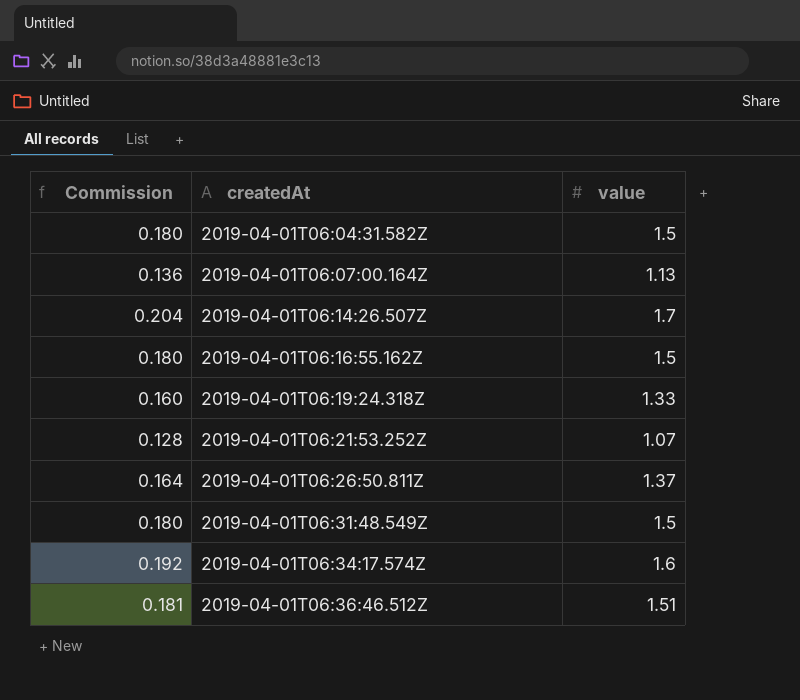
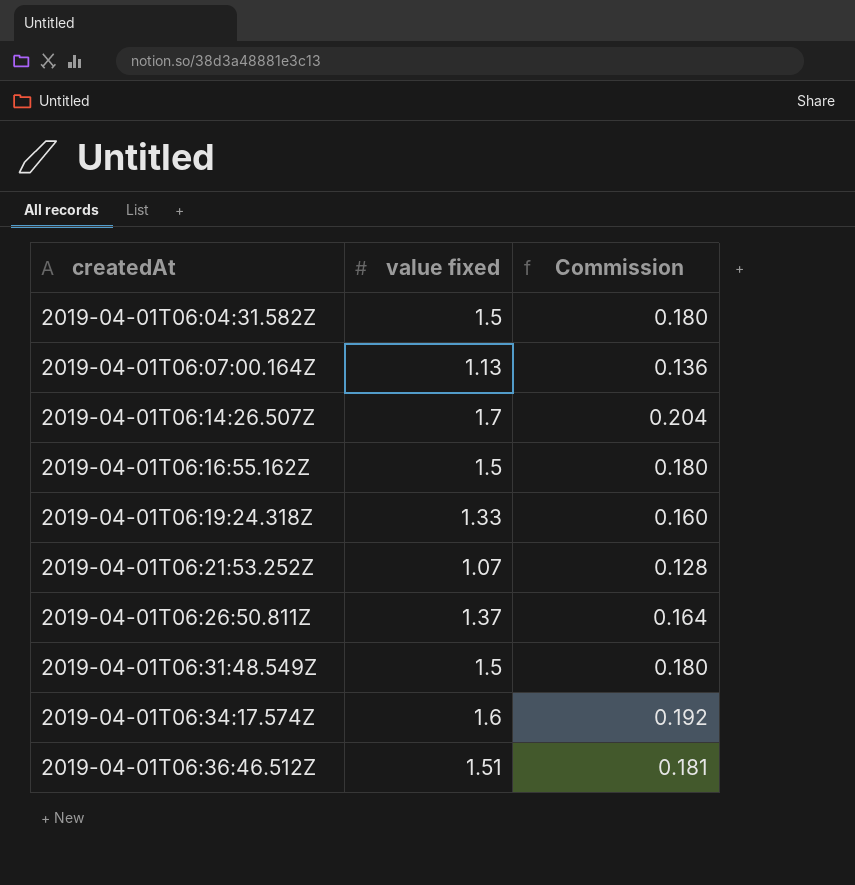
column name: value -> value fixed
column Commission | position: 1 -> 3

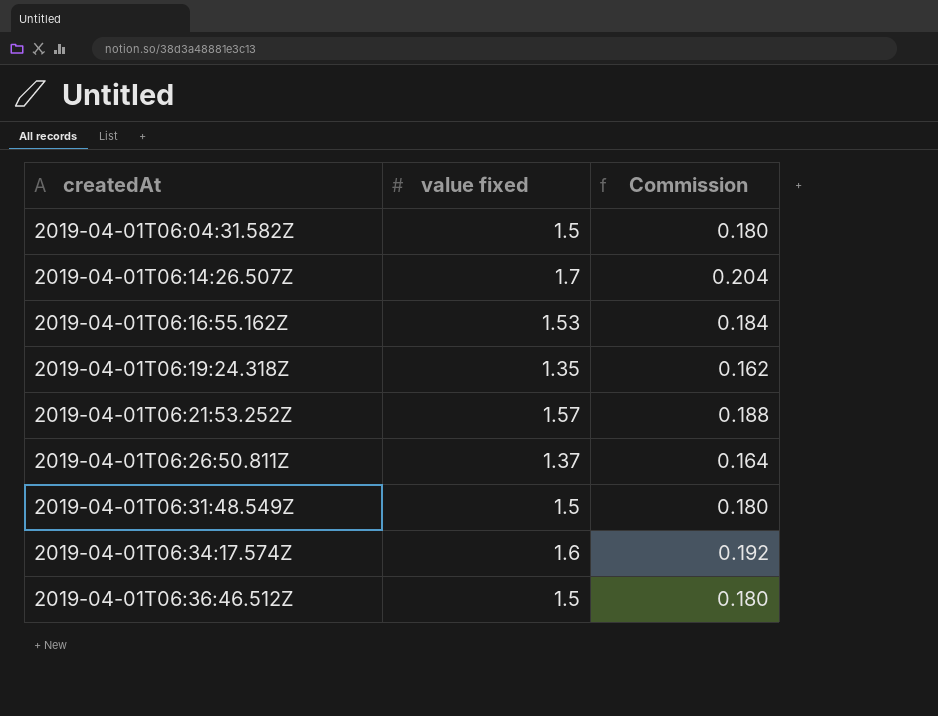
row 2019-04-01T06:07:00.164Z: 1.13 | 0.136 -> none
2019-04-01T06:16:55.162Z | value fixed: 1.5 -> 1.53
2019-04-01T06:16:55.162Z | Commission: 0.180 -> 0.184
2019-04-01T06:19:24.318Z | value fixed: 1.33 -> 1.35
2019-04-01T06:19:24.318Z | Commission: 0.160 -> 0.162
2019-04-01T06:21:53.252Z | value fixed: 1.07 -> 1.57
2019-04-01T06:21:53.252Z | Commission: 0.128 -> 0.188
2019-04-01T06:36:46.512Z | value fixed: 1.51 -> 1.5
2019-04-01T06:36:46.512Z | Commission: 0.181 -> 0.180

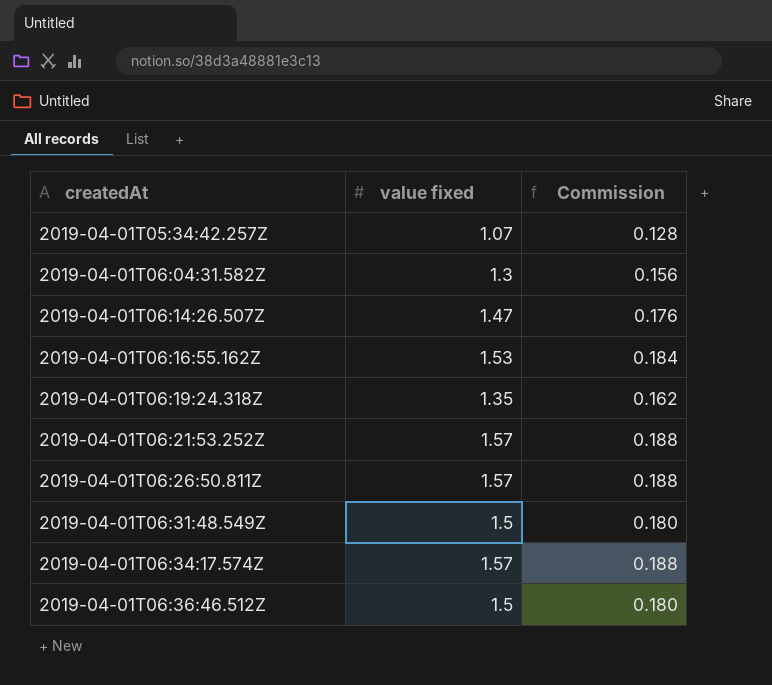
row 2019-04-01T05:34:42.257Z: none -> 1.07 | 0.128
2019-04-01T06:04:31.582Z | value fixed: 1.5 -> 1.3
2019-04-01T06:04:31.582Z | Commission: 0.180 -> 0.156
2019-04-01T06:14:26.507Z | value fixed: 1.7 -> 1.47
2019-04-01T06:14:26.507Z | Commission: 0.204 -> 0.176
2019-04-01T06:26:50.811Z | value fixed: 1.37 -> 1.57
2019-04-01T06:26:50.811Z | Commission: 0.164 -> 0.188
2019-04-01T06:34:17.574Z | value fixed: 1.6 -> 1.57
2019-04-01T06:34:17.574Z | Commission: 0.192 -> 0.188

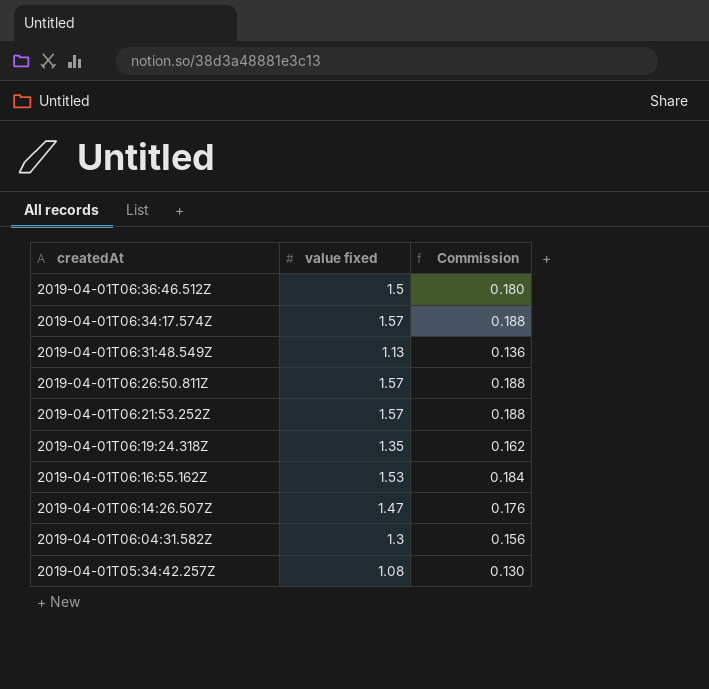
row order: createdAt ascending -> createdAt descending
2019-04-01T06:31:48.549Z | value fixed: 1.5 -> 1.13
2019-04-01T06:31:48.549Z | Commission: 0.180 -> 0.136
2019-04-01T05:34:42.257Z | value fixed: 1.07 -> 1.08
2019-04-01T05:34:42.257Z | Commission: 0.128 -> 0.130

